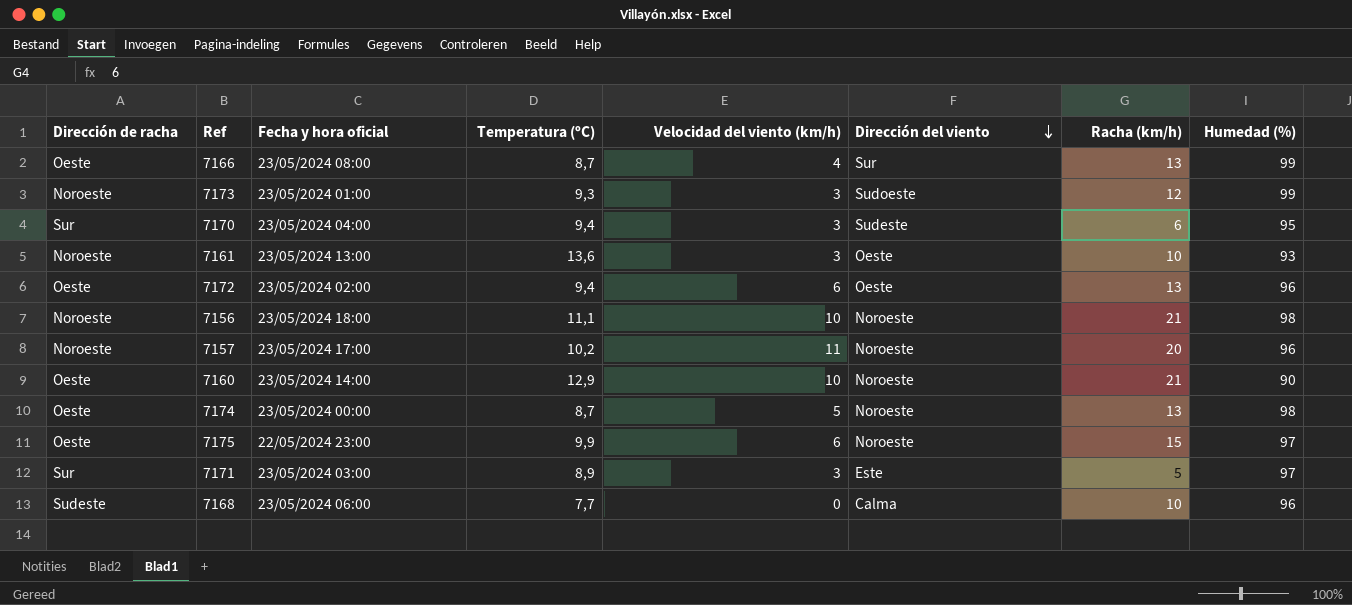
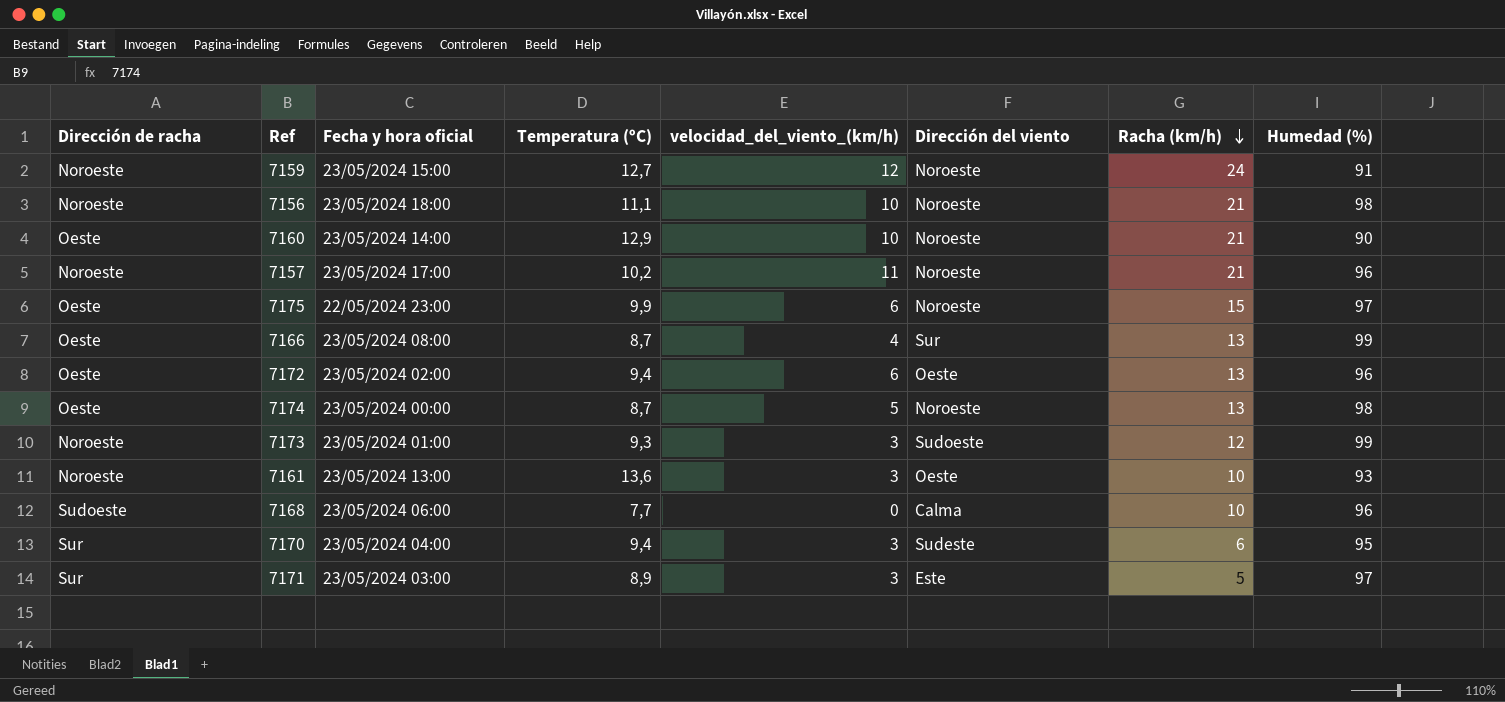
row order: Dirección del viento descending -> Racha (km/h) descending
column name: Velocidad del viento (km/h) -> velocidad_del_viento_(km/h)
row 7159: none -> Noroeste | 23/05/2024 15:00 | 12,7 | 12 | Noroeste | 24 | 91
7157 | Racha (km/h): 20 -> 21
7168 | Dirección de racha: Sudeste -> Sudoeste

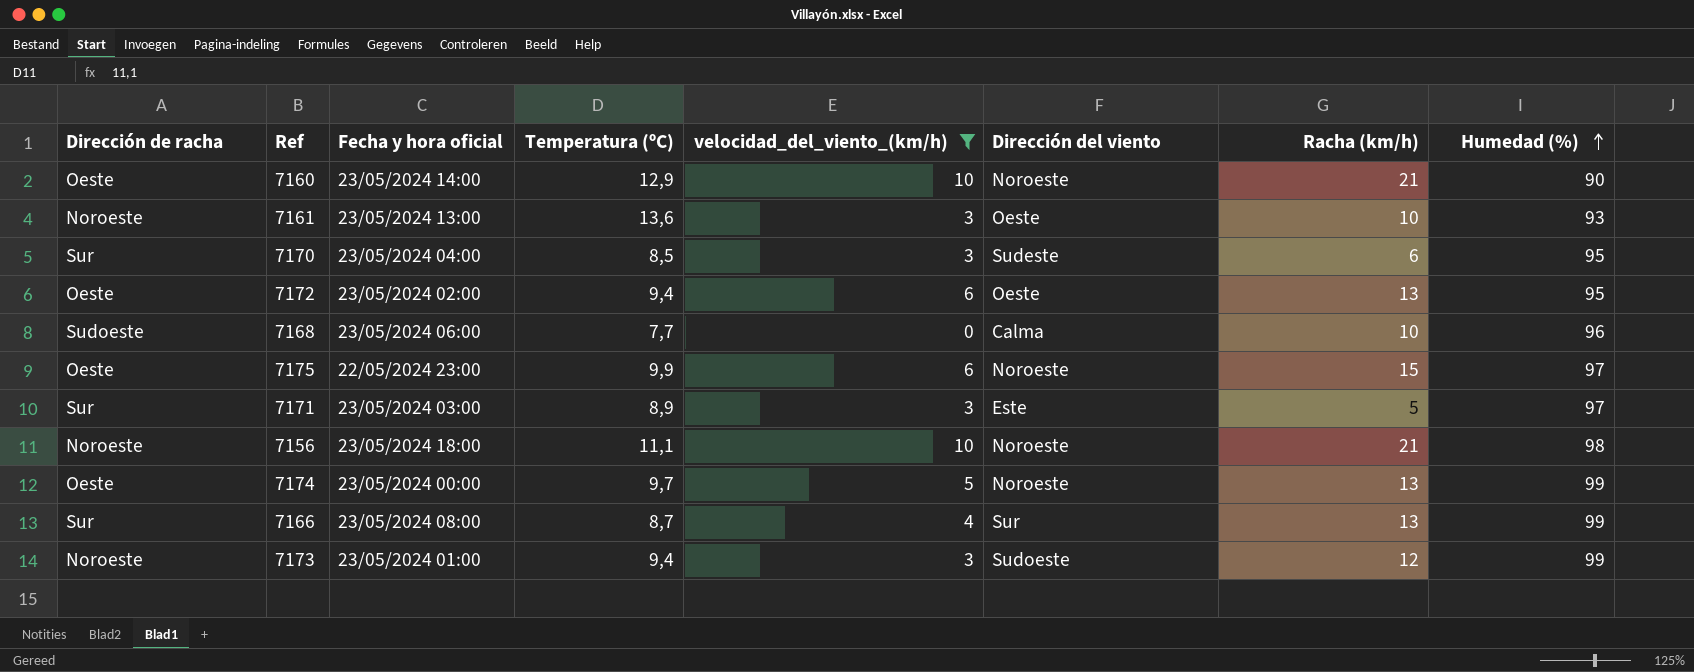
filter: none -> velocidad_del_viento_(km/h) <= 10
row order: Racha (km/h) descending -> Humedad (%) ascending
7170 | Temperatura (ºC): 9,4 -> 8,5
7172 | Humedad (%): 96 -> 95
7174 | Temperatura (ºC): 8,7 -> 9,7
7174 | Humedad (%): 98 -> 99
7166 | Dirección de racha: Oeste -> Sur
7173 | Temperatura (ºC): 9,3 -> 9,4

